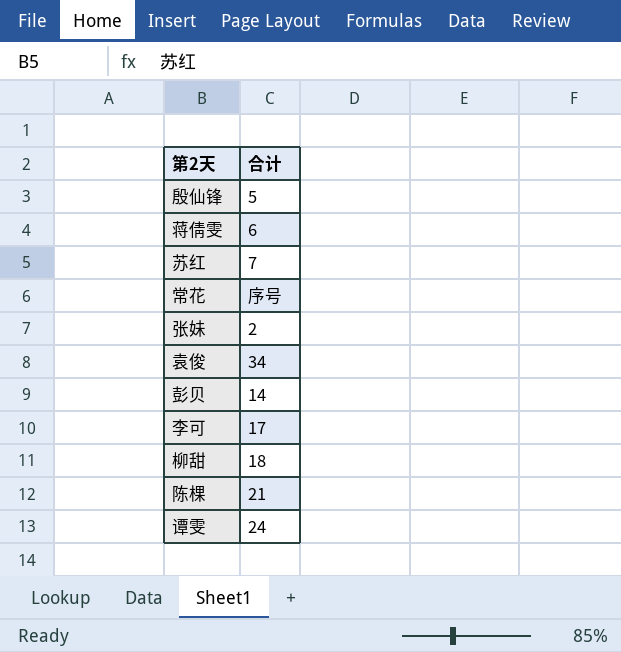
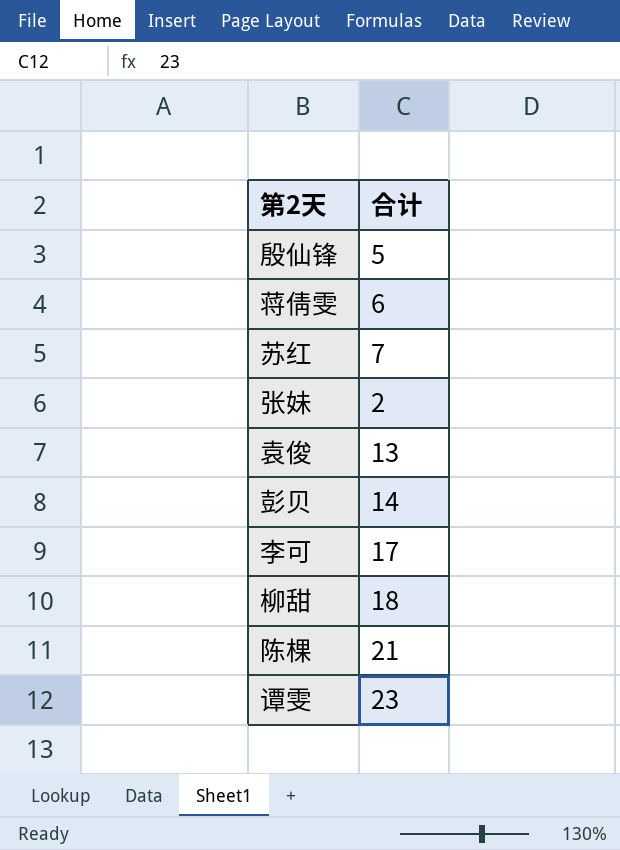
row 常花: 序号 -> none
袁俊 | 合计: 34 -> 13
谭雯 | 合计: 24 -> 23

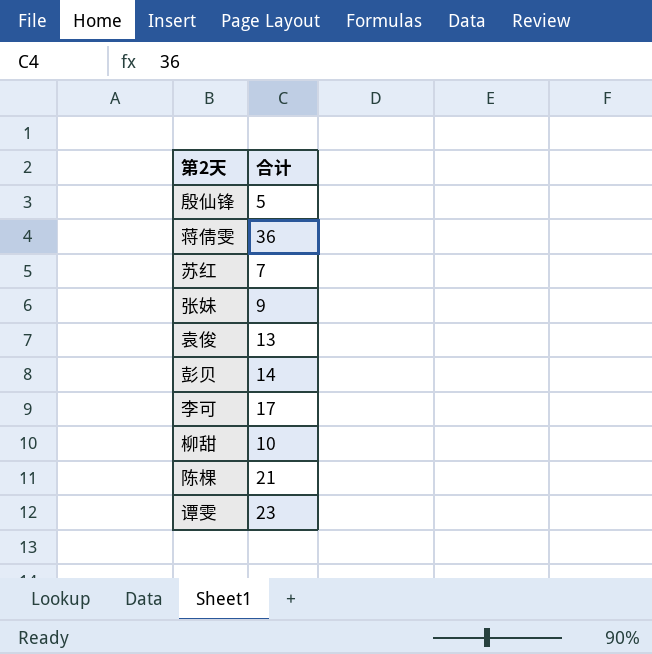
蒋倩雯 | 合计: 6 -> 36
张妹 | 合计: 2 -> 9
柳甜 | 合计: 18 -> 10

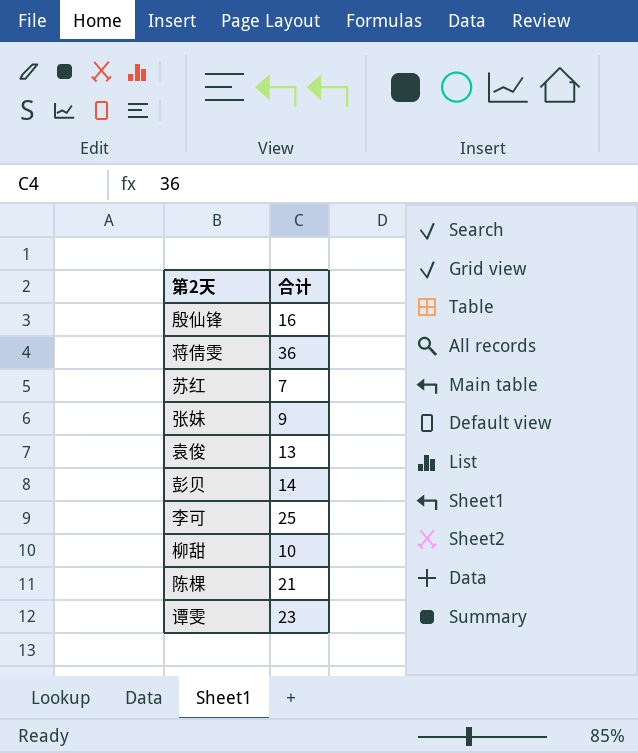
殷仙锋 | 合计: 5 -> 16
李可 | 合计: 17 -> 25

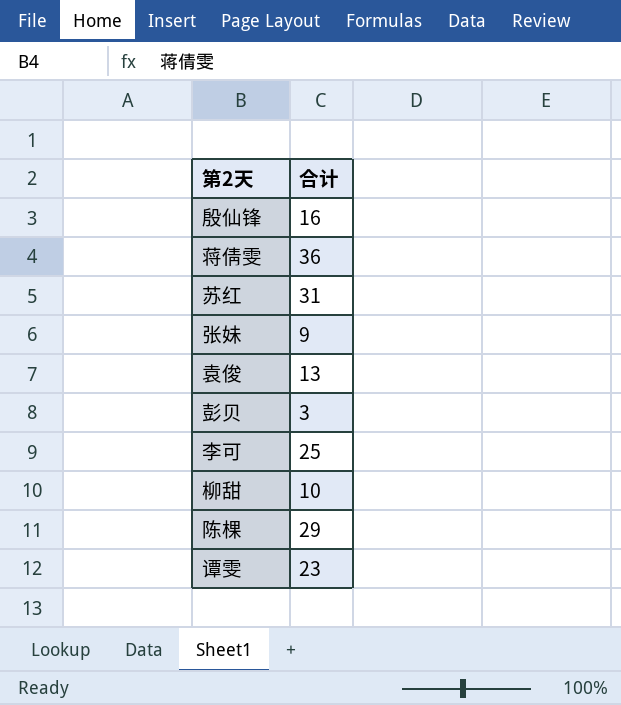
苏红 | 合计: 7 -> 31
彭贝 | 合计: 14 -> 3
陈棵 | 合计: 21 -> 29

